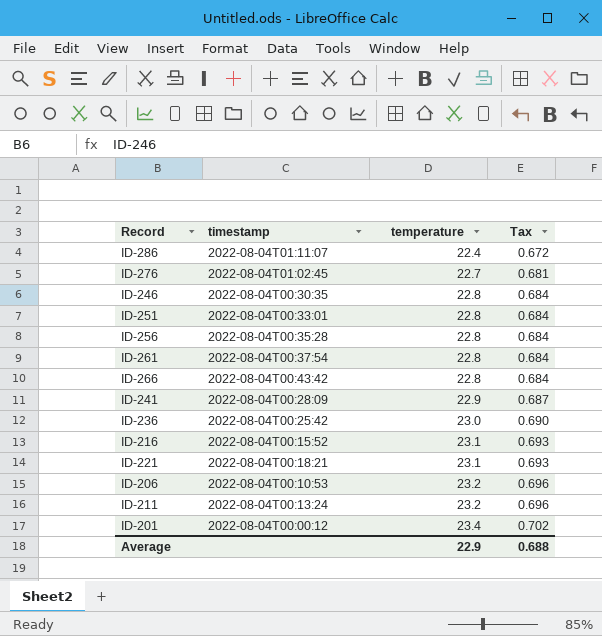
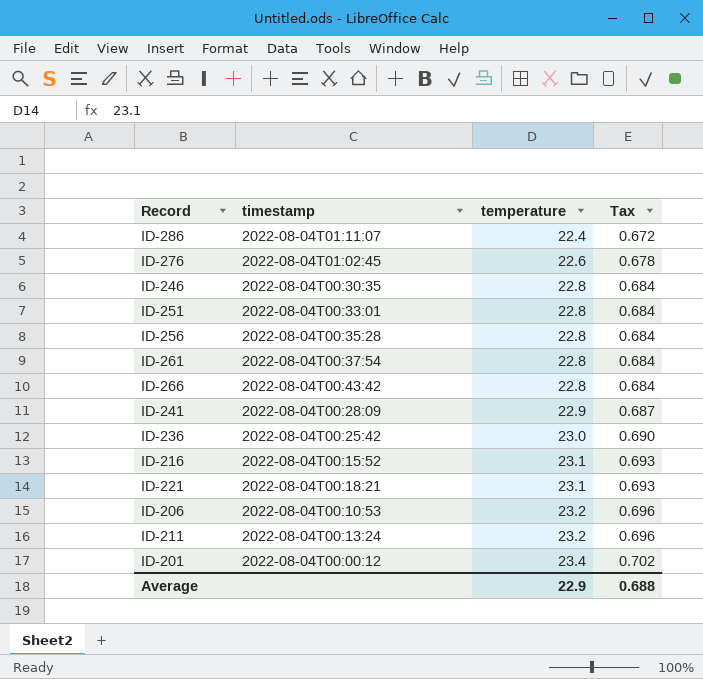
ID-276 | temperature: 22.7 -> 22.6
ID-276 | Tax: 0.681 -> 0.678

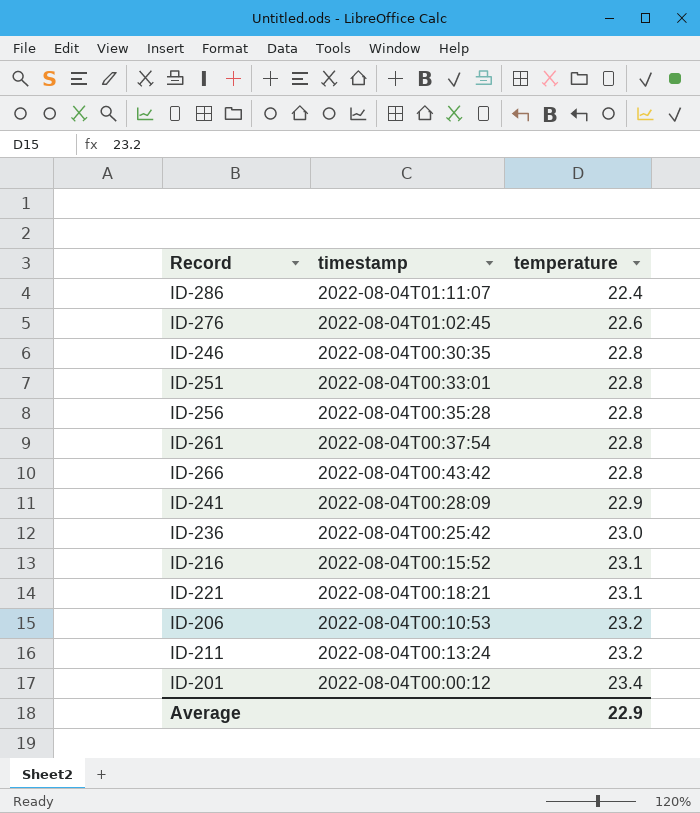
column Tax | formula: [temperature] * 0.03 -> none

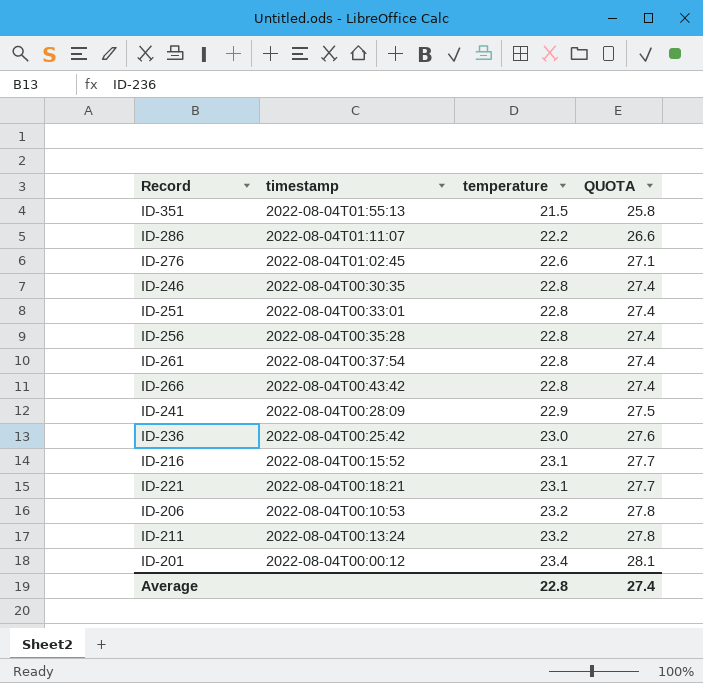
column QUOTA | formula: none -> [temperature] * 1.2
row ID-351: none -> 2022-08-04T01:55:13 | 21.5 | 25.8
ID-286 | temperature: 22.4 -> 22.2
Average | temperature: 22.9 -> 22.8

